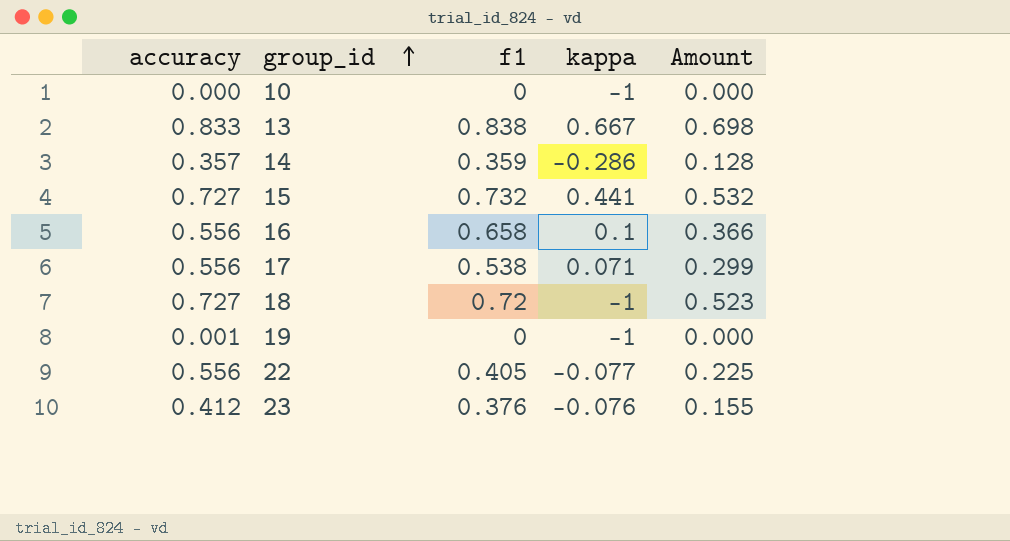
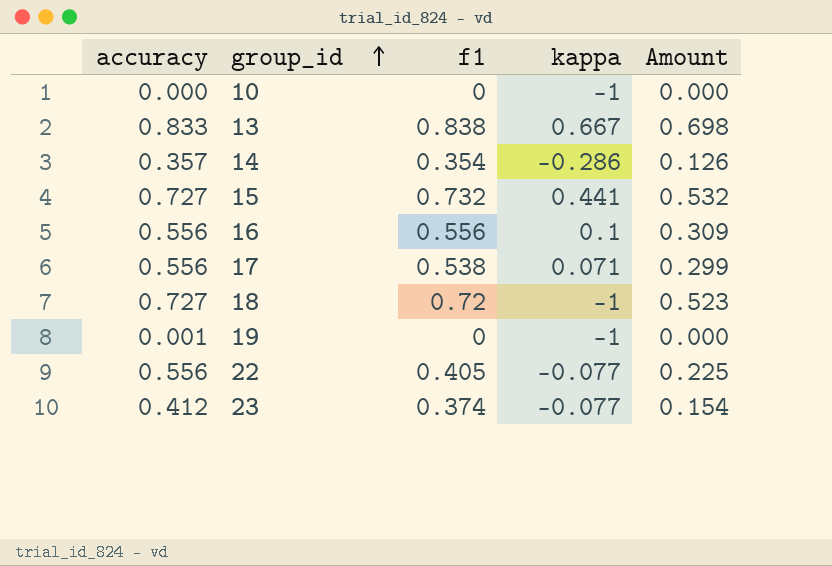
14 | f1: 0.359 -> 0.354
14 | Amount: 0.128 -> 0.126
16 | f1: 0.658 -> 0.556
16 | Amount: 0.366 -> 0.309
23 | f1: 0.376 -> 0.374
23 | kappa: -0.076 -> -0.077
23 | Amount: 0.155 -> 0.154

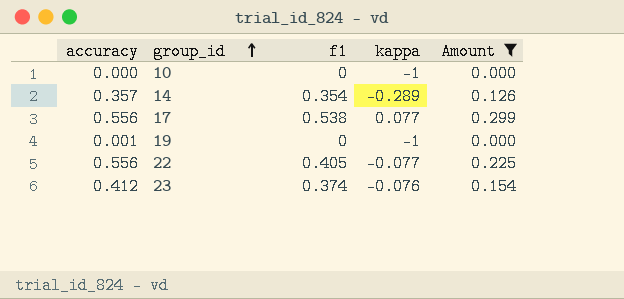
filter: none -> Amount <= 0.299
14 | kappa: -0.286 -> -0.289
17 | kappa: 0.071 -> 0.077
23 | kappa: -0.077 -> -0.076

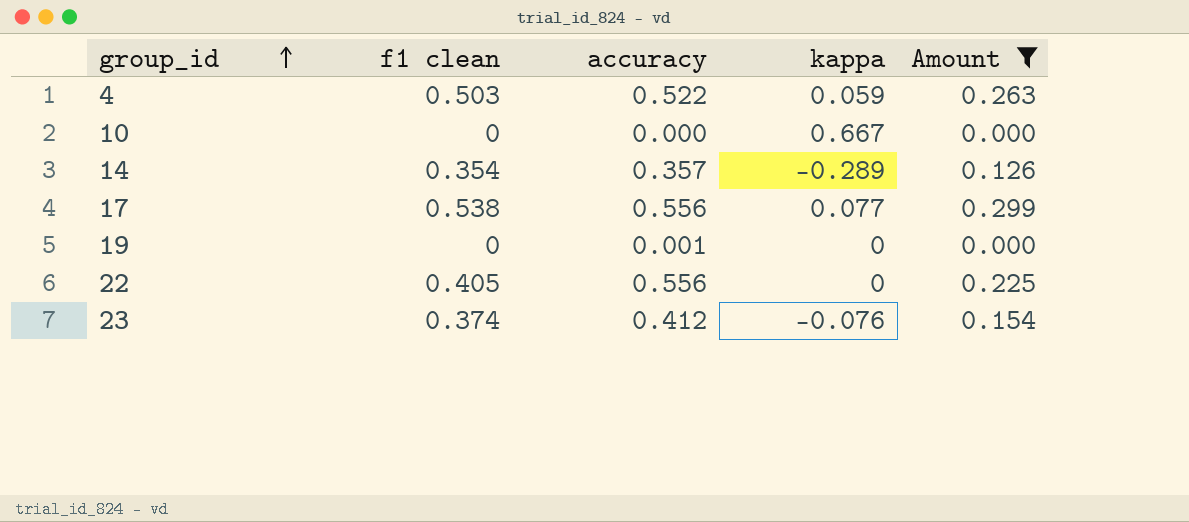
column name: f1 -> f1 clean
column accuracy | position: 1 -> 3
row 4: none -> 0.503 | 0.522 | 0.059 | 0.263
10 | kappa: -1 -> 0.667
19 | kappa: -1 -> 0
22 | kappa: -0.077 -> 0

